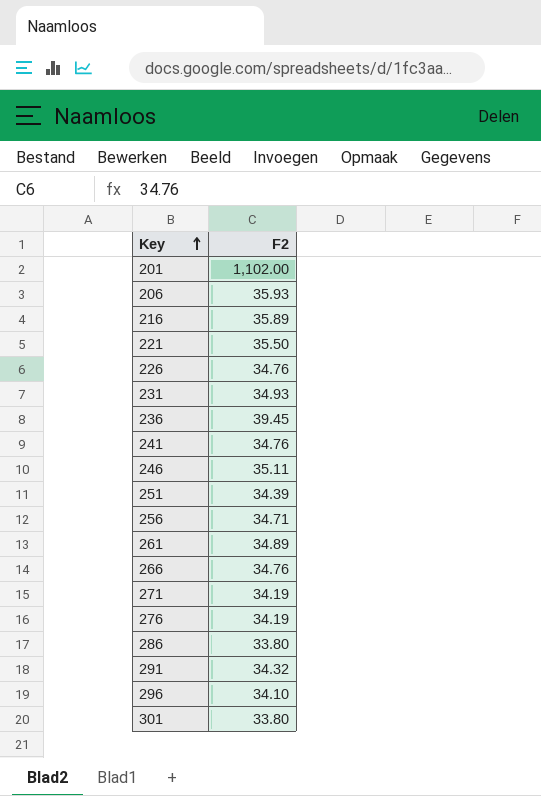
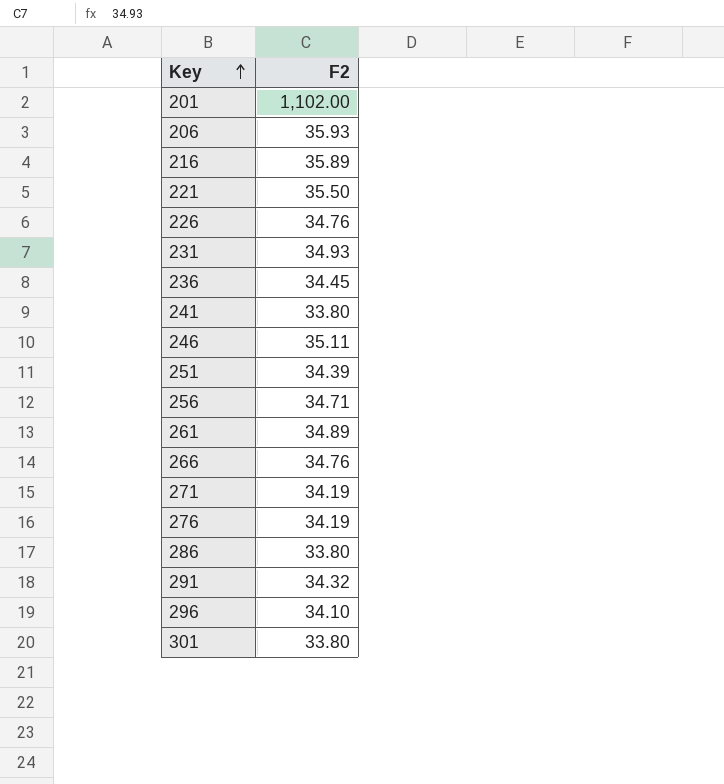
236 | F2: 39.45 -> 34.45
241 | F2: 34.76 -> 33.80

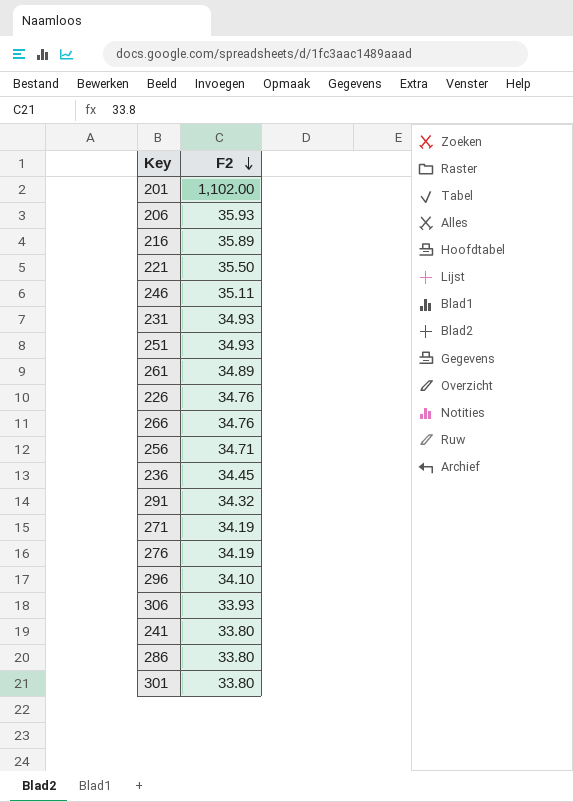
row order: Key ascending -> F2 descending
251 | F2: 34.39 -> 34.93
row 306: none -> 33.93

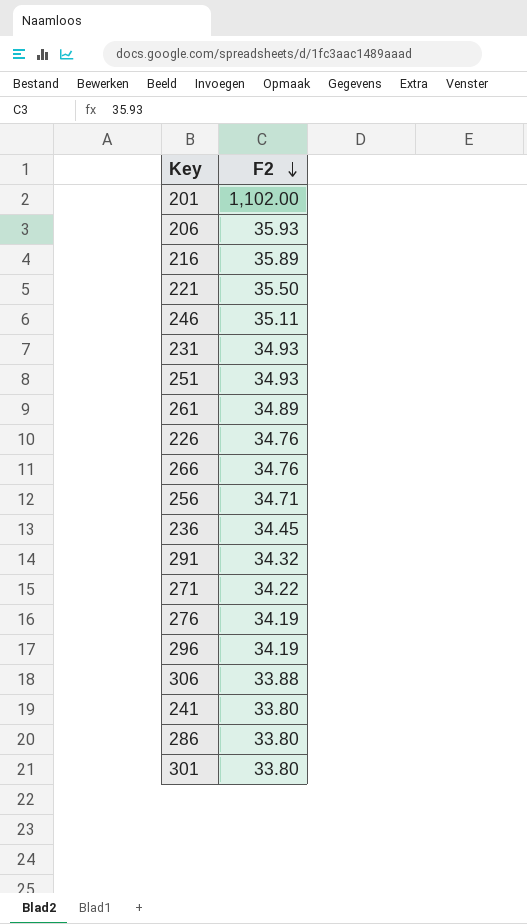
271 | F2: 34.19 -> 34.22
296 | F2: 34.10 -> 34.19
306 | F2: 33.93 -> 33.88

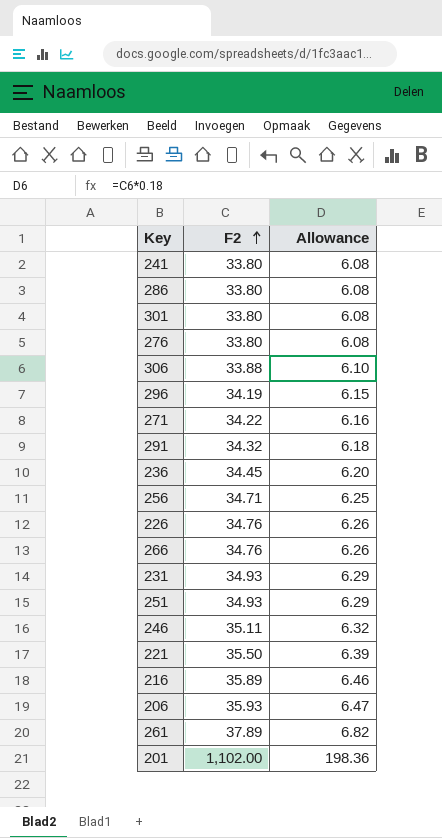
row order: F2 descending -> F2 ascending
column Allowance | formula: none -> [F2] * 0.18
276 | F2: 34.19 -> 33.80
261 | F2: 34.89 -> 37.89

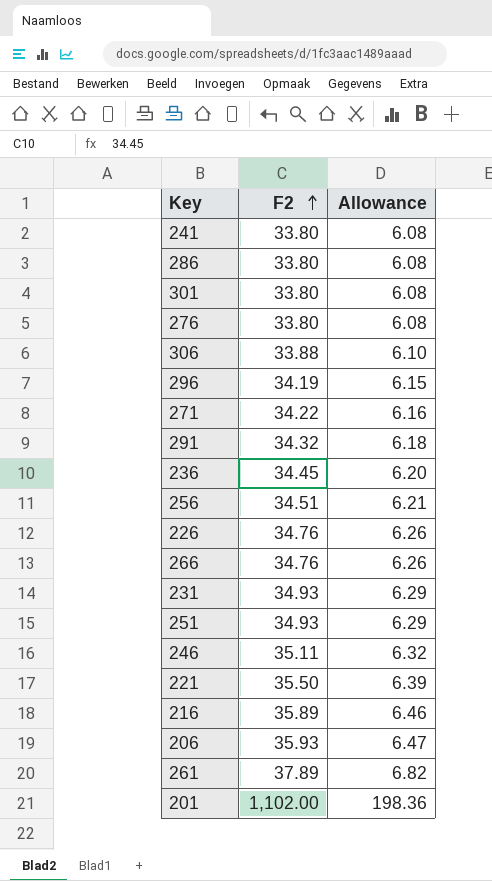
256 | F2: 34.71 -> 34.51
256 | Allowance: 6.25 -> 6.21

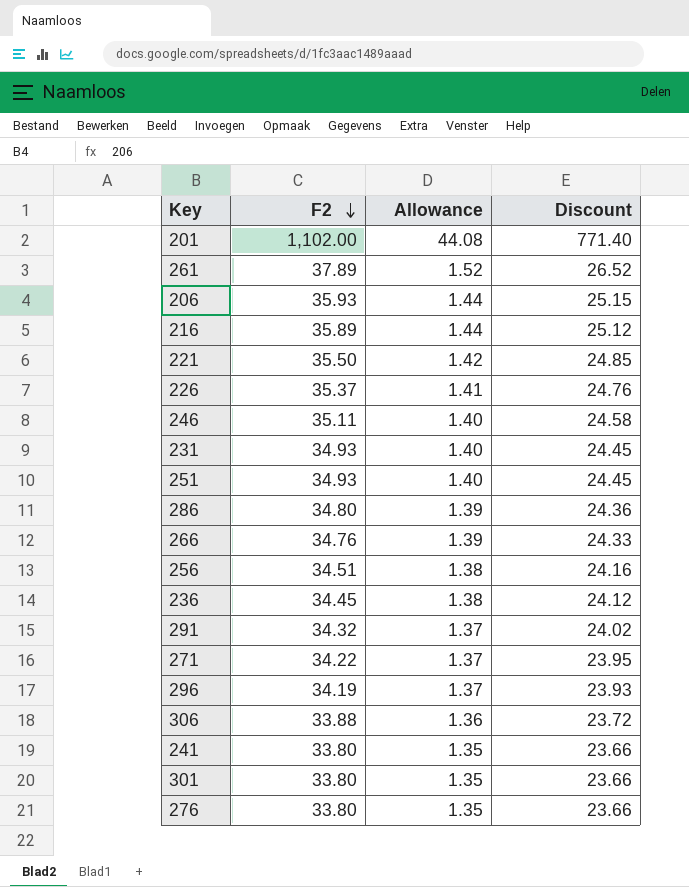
row order: F2 ascending -> F2 descending
column Allowance | formula: [F2] * 0.18 -> [F2] * 0.04
column Discount | formula: none -> [F2] * 0.7
226 | F2: 34.76 -> 35.37
286 | F2: 33.80 -> 34.80

